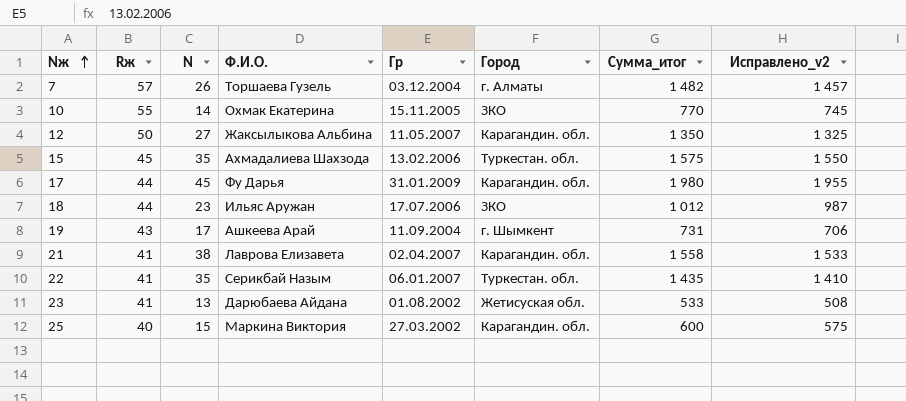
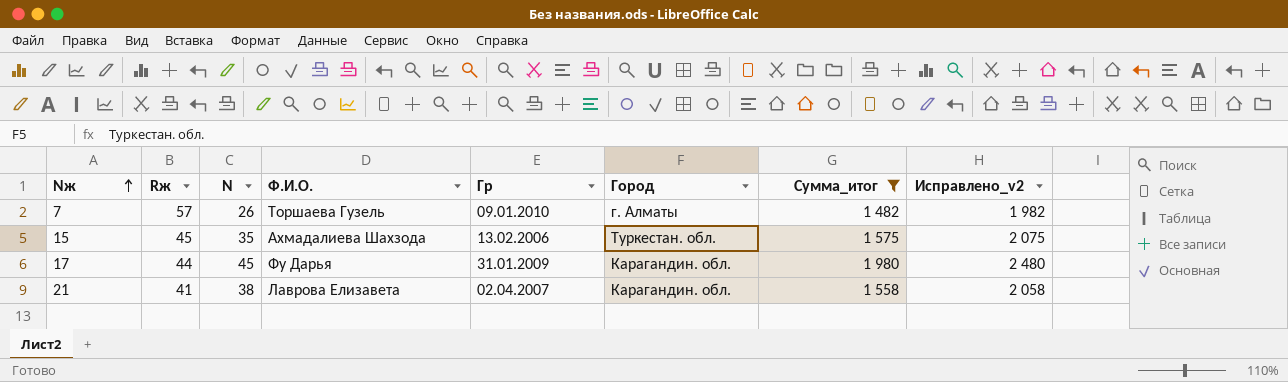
filter: none -> Сумма_итог >= 1 482
column Исправлено_v2 | formula: [Сумма_итог] - 25 -> [Сумма_итог] + 500
7 | Гр: 03.12.2004 -> 09.01.2010

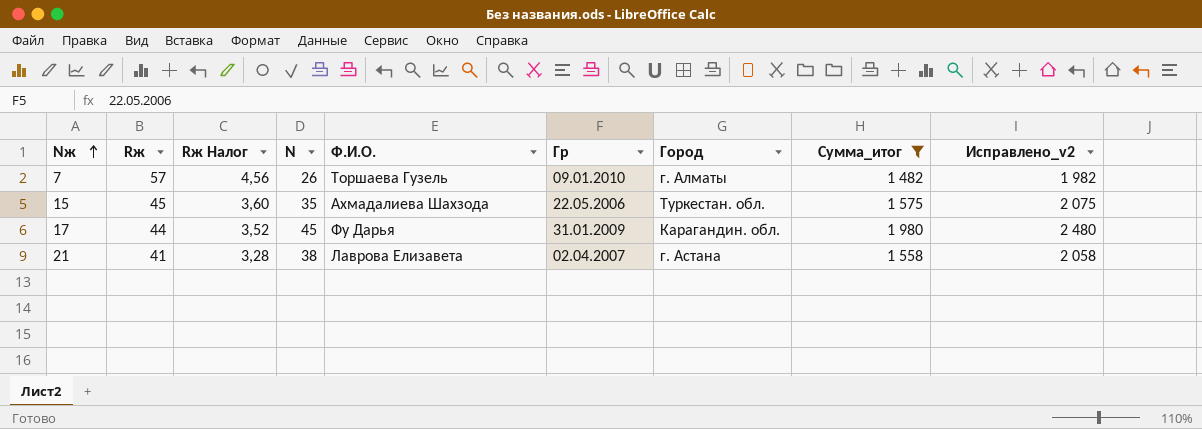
column Rж Налог | formula: none -> [Rж] * 0,08
15 | Гр: 13.02.2006 -> 22.05.2006
21 | Город: Карагандин. обл. -> г. Астана

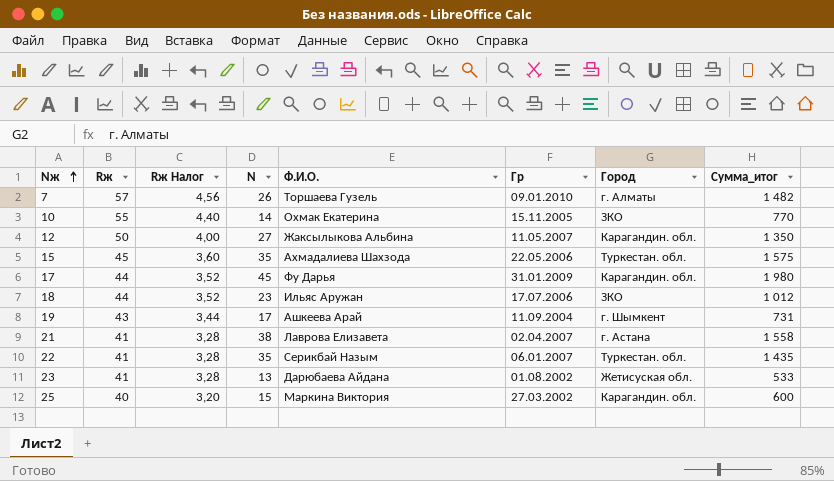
filter: Сумма_итог >= 1 482 -> none
column Исправлено_v2 | formula: [Сумма_итог] + 500 -> none

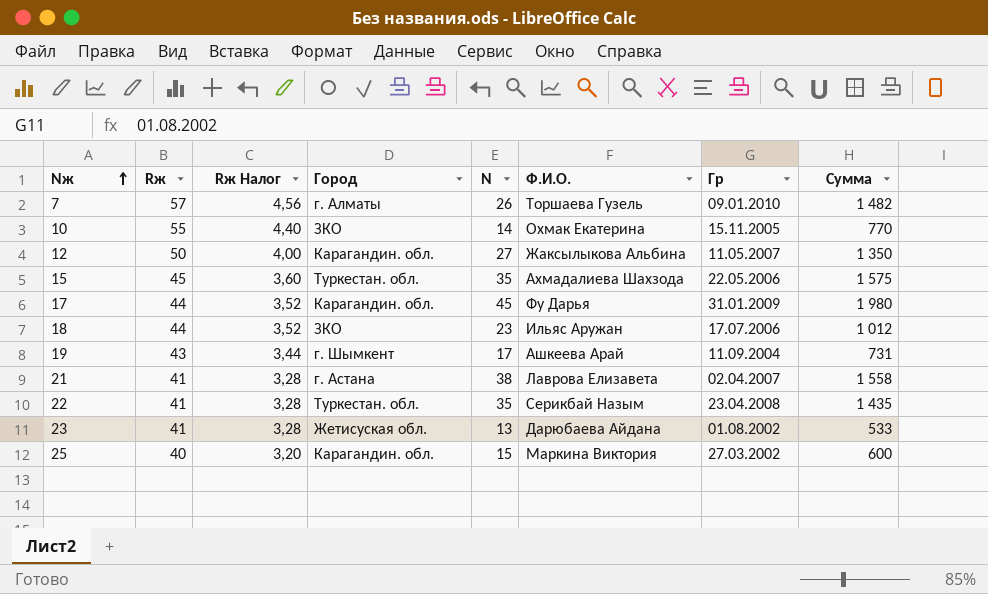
column Город | position: 7 -> 4
column name: Сумма_итог -> Сумма
22 | Гр: 06.01.2007 -> 23.04.2008

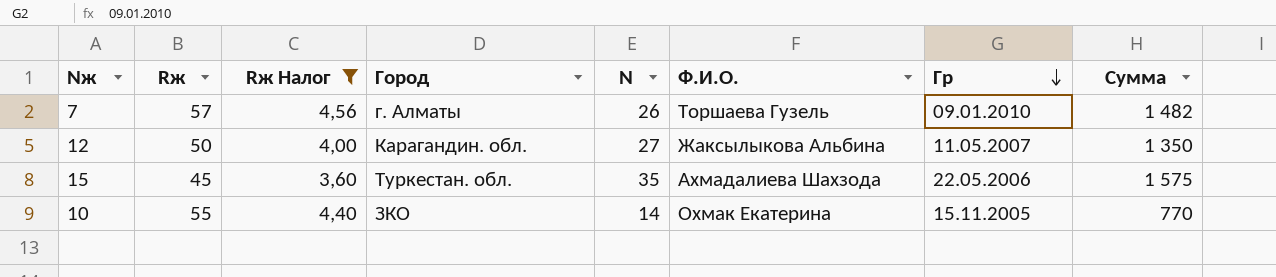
filter: none -> Rж Налог >= 3,60
row order: Nж ascending -> Гр descending

